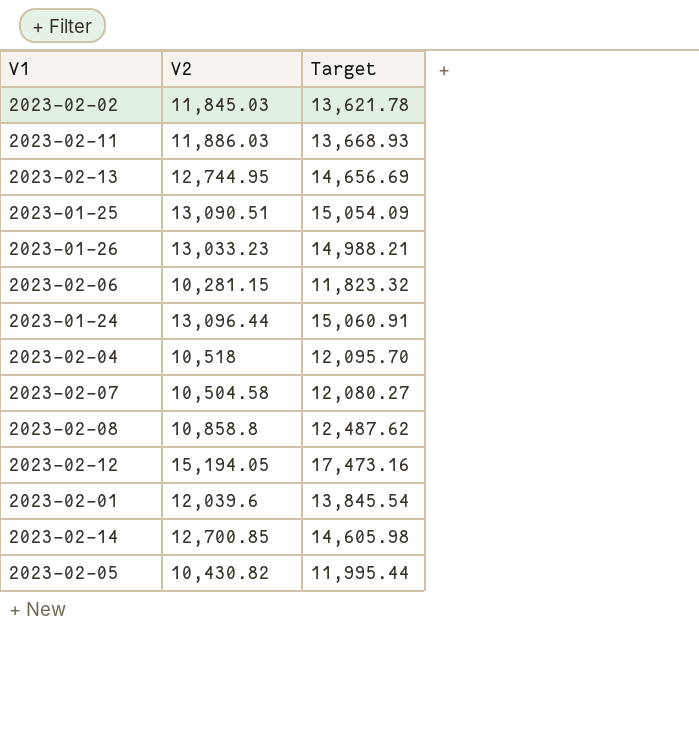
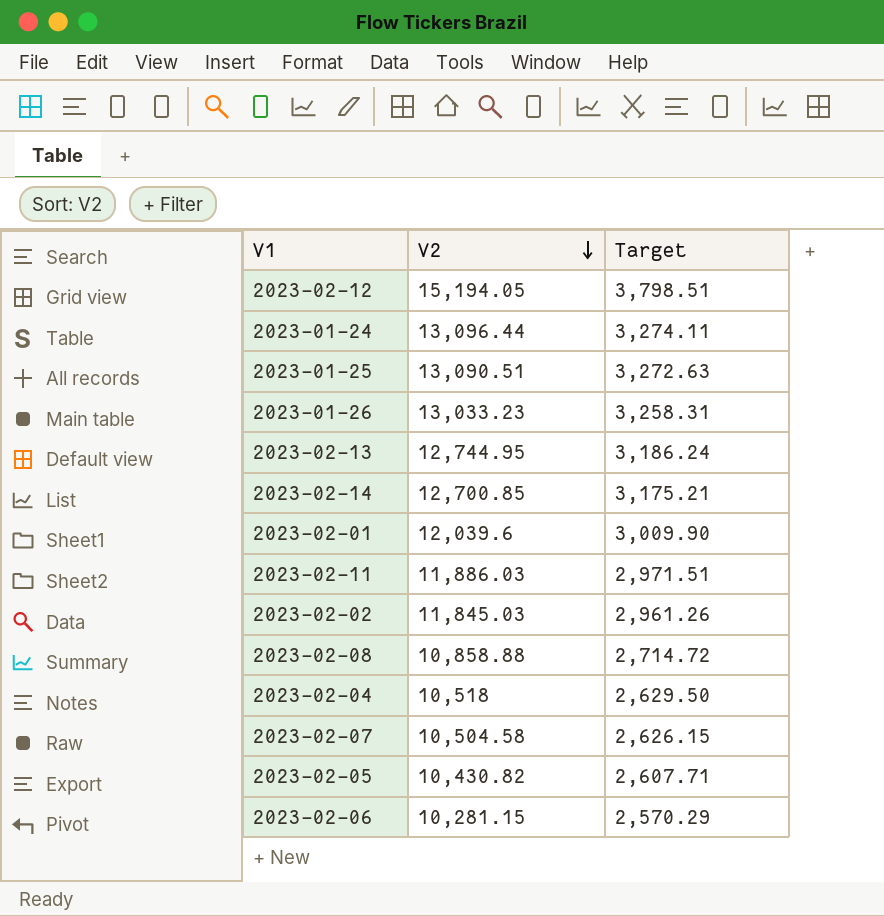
row order: none -> V2 descending
column Target | formula: [V2] * 1.15 -> [V2] * 0.25
2023-02-08 | V2: 10,858.8 -> 10,858.88

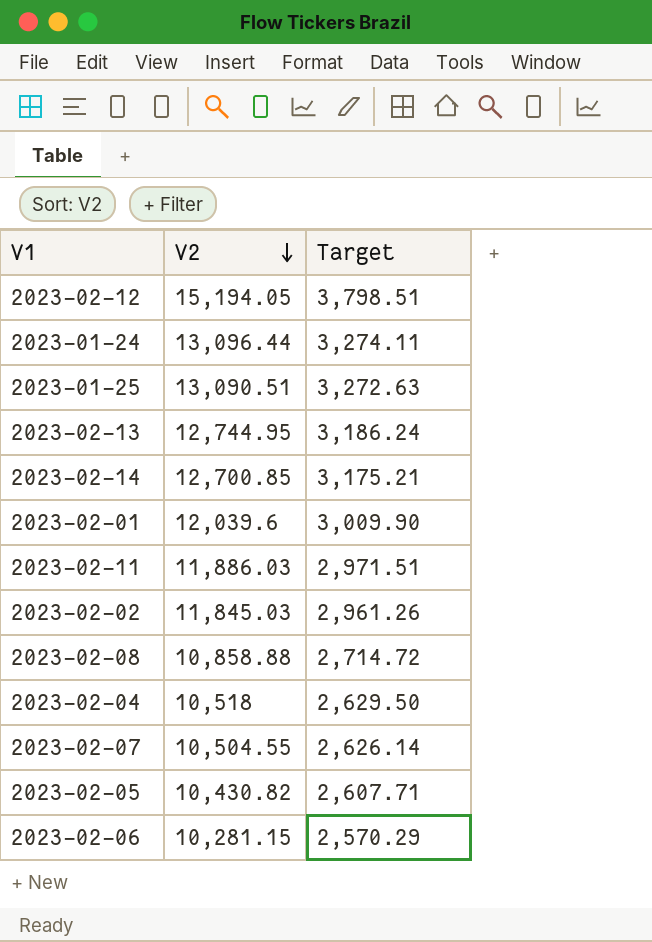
row 2023-01-26: 13,033.23 | 3,258.31 -> none
2023-02-07 | V2: 10,504.58 -> 10,504.55
2023-02-07 | Target: 2,626.15 -> 2,626.14

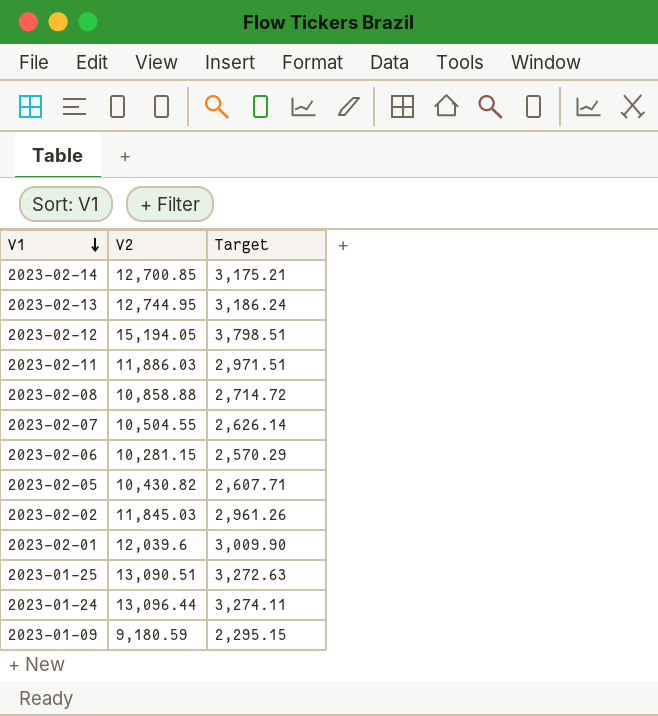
row order: V2 descending -> V1 descending
row 2023-02-04: 10,518 | 2,629.50 -> none
row 2023-01-09: none -> 9,180.59 | 2,295.15

